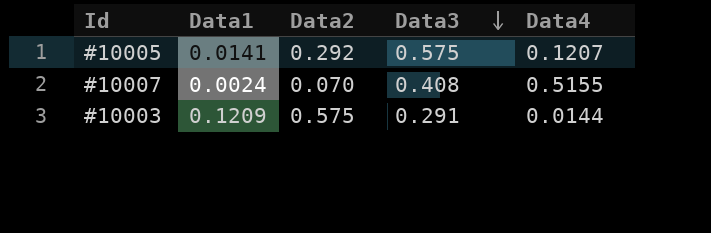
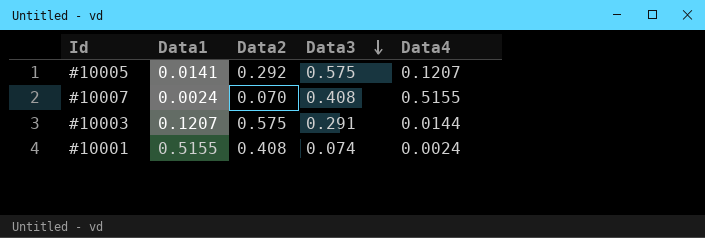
#10003 | Data1: 0.1209 -> 0.1207
row #10001: none -> 0.5155 | 0.408 | 0.074 | 0.0024

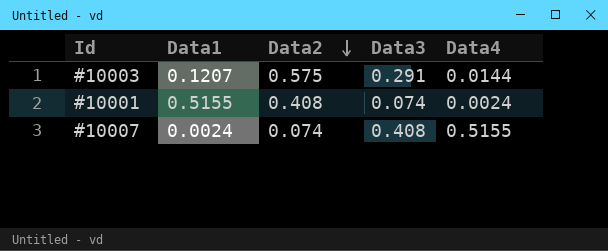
row order: Data3 descending -> Data2 descending
row #10005: 0.0141 | 0.292 | 0.575 | 0.1207 -> none
#10007 | Data2: 0.070 -> 0.074

